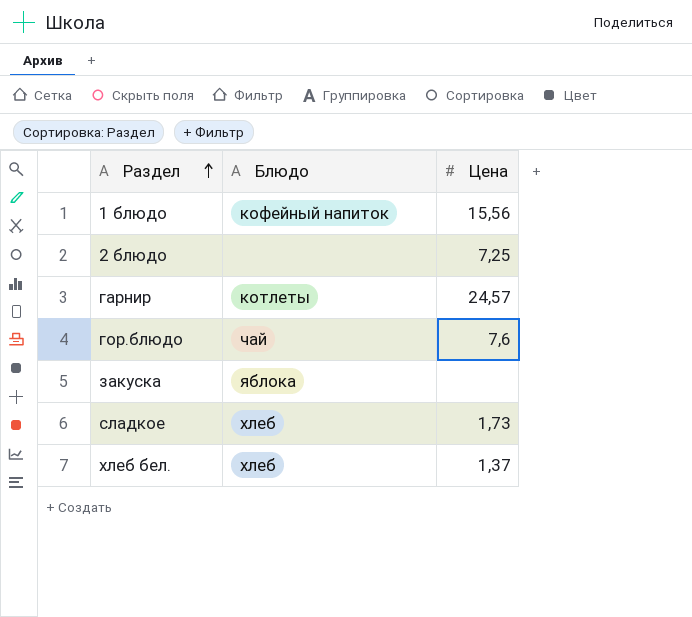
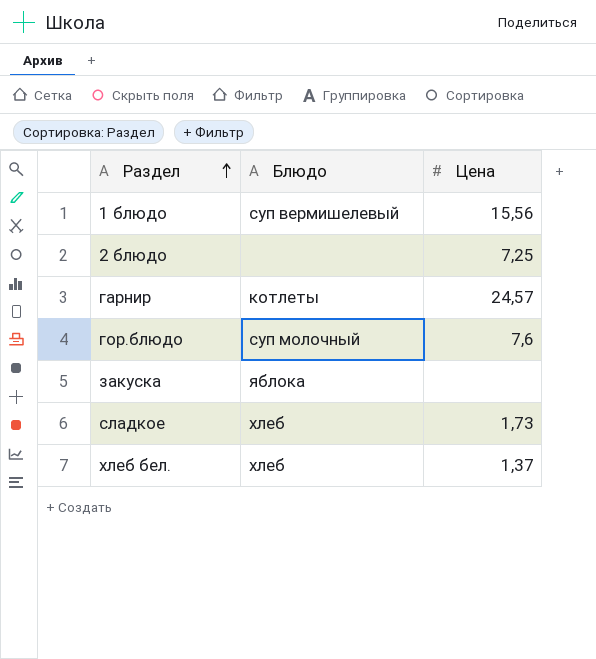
1 блюдо | Блюдо: кофейный напиток -> суп вермишелевый
гор.блюдо | Блюдо: чай -> суп молочный

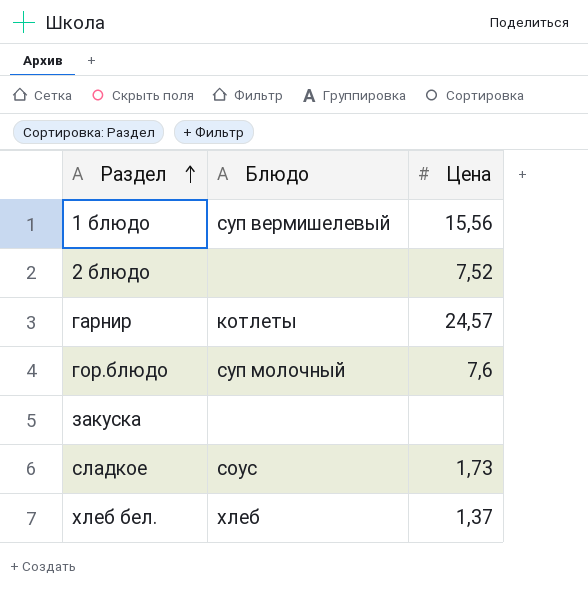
2 блюдо | Цена: 7,25 -> 7,52
закуска | Блюдо: яблока -> none
сладкое | Блюдо: хлеб -> соус

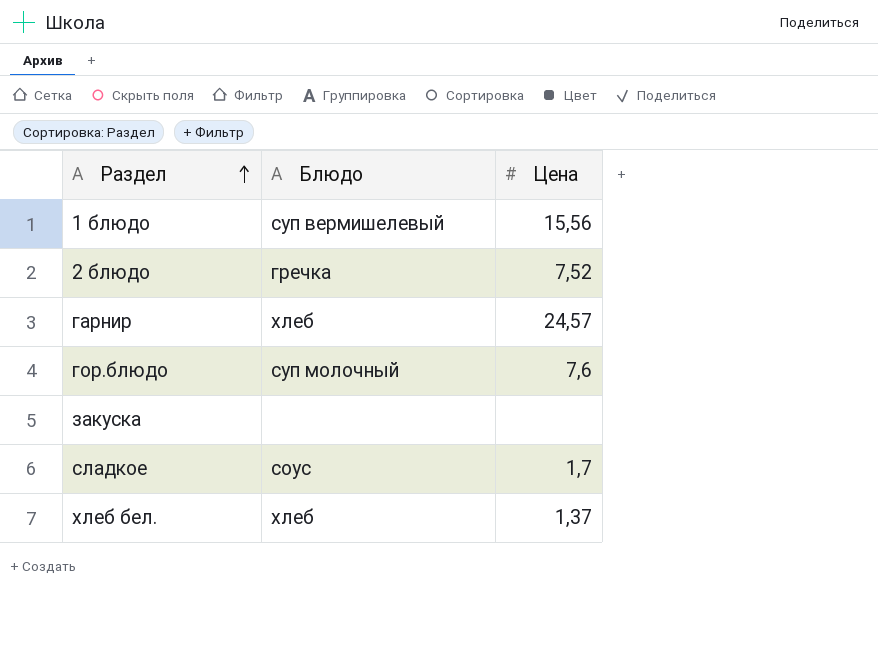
2 блюдо | Блюдо: none -> гречка
гарнир | Блюдо: котлеты -> хлеб
сладкое | Цена: 1,73 -> 1,7

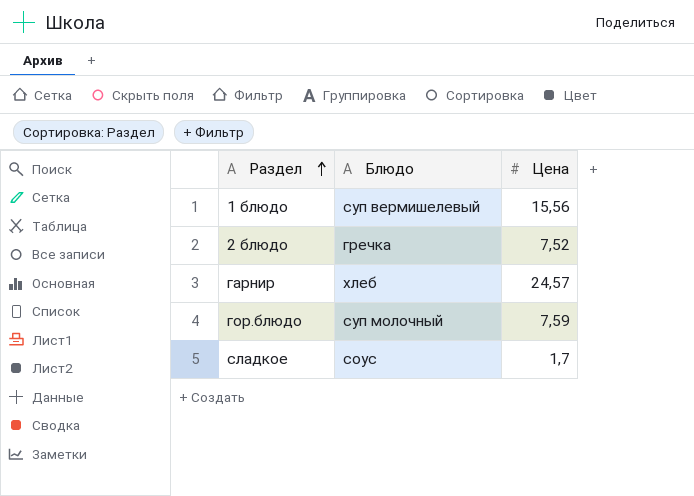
row закуска: none | none -> none
row хлеб бел.: хлеб | 1,37 -> none
гор.блюдо | Цена: 7,6 -> 7,59

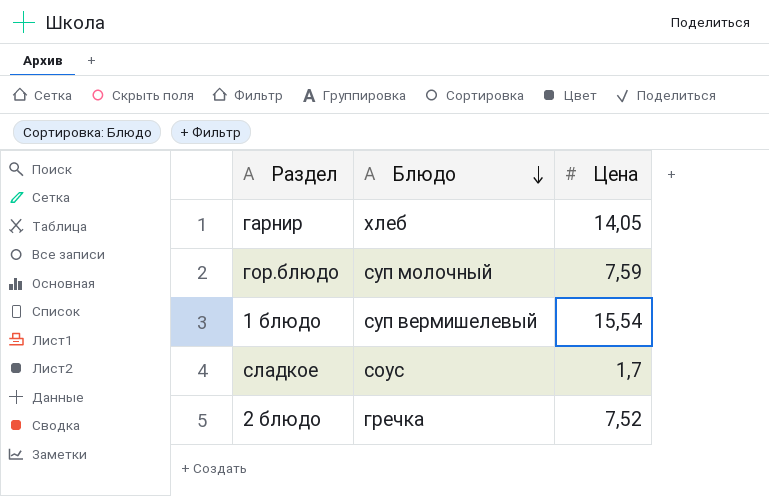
row order: Раздел ascending -> Блюдо descending
гарнир | Цена: 24,57 -> 14,05
1 блюдо | Цена: 15,56 -> 15,54

